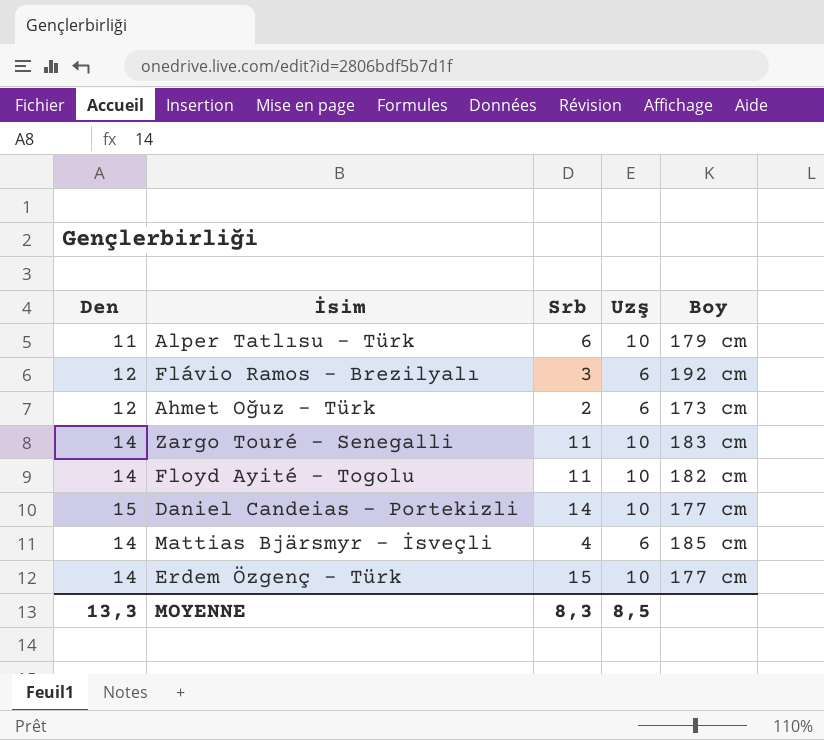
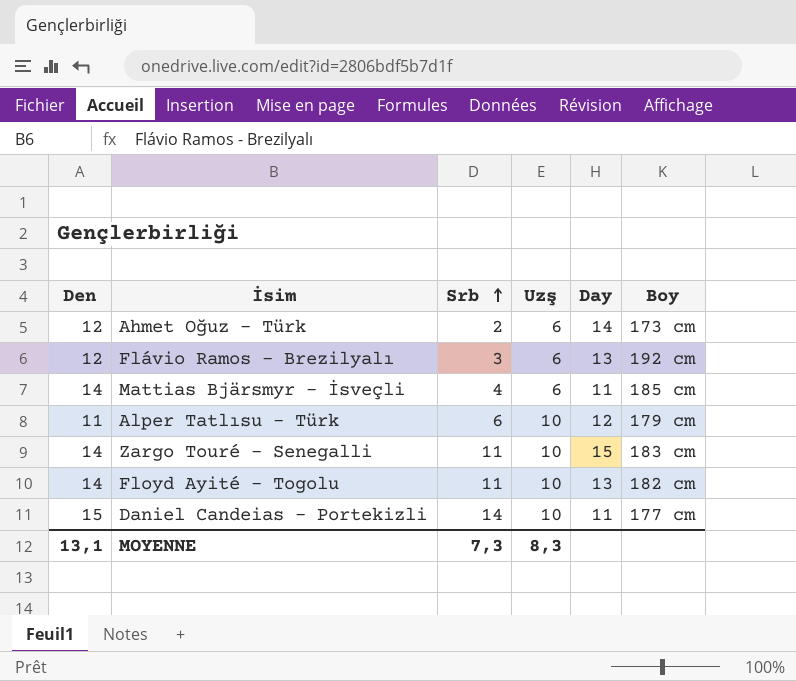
row order: none -> Srb ascending
column Day | position: none -> 5
row Erdem Özgenç - Türk: 14 | 15 | 10 | 177 cm -> none
MOYENNE | Den: 13,3 -> 13,1
MOYENNE | Srb: 8,3 -> 7,3
MOYENNE | Uzş: 8,5 -> 8,3

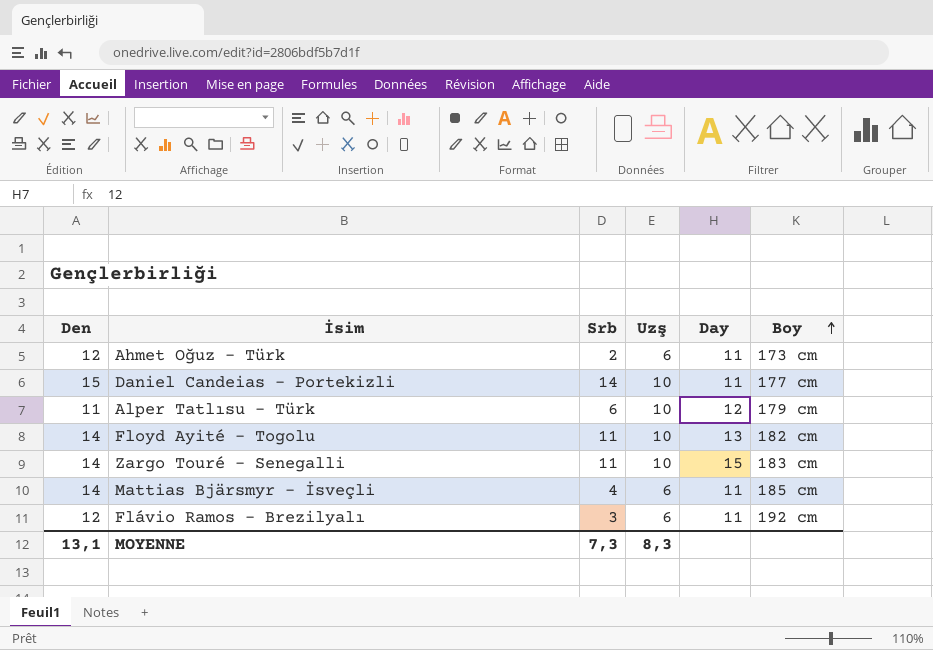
row order: Srb ascending -> Boy ascending
Ahmet Oğuz - Türk | Day: 14 -> 11
Flávio Ramos - Brezilyalı | Day: 13 -> 11

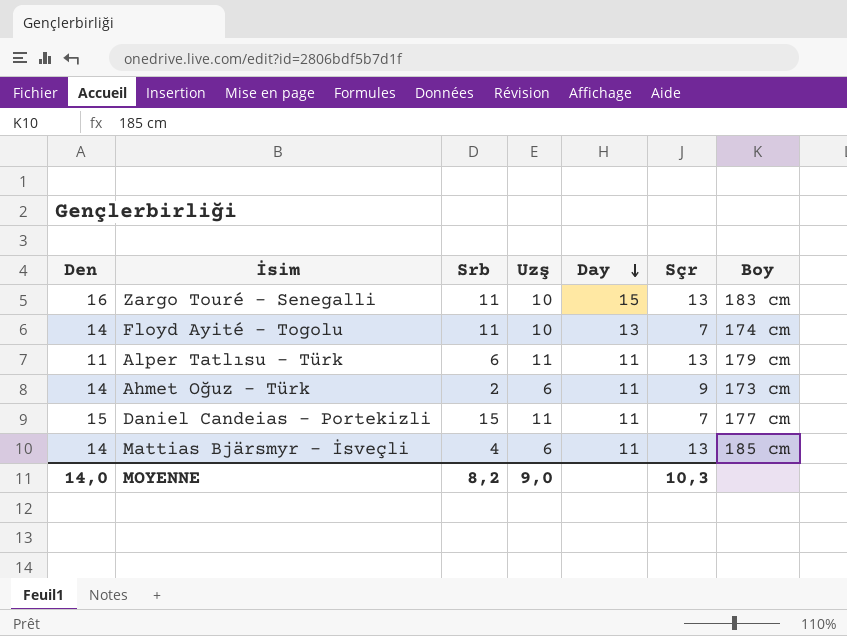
row order: Boy ascending -> Day descending
column Sçr | position: none -> 6
row Flávio Ramos - Brezilyalı: 12 | 3 | 6 | 11 | 192 cm -> none
Zargo Touré - Senegalli | Den: 14 -> 16
Floyd Ayité - Togolu | Boy: 182 cm -> 174 cm
Alper Tatlısu - Türk | Uzş: 10 -> 11
Alper Tatlısu - Türk | Day: 12 -> 11
Ahmet Oğuz - Türk | Den: 12 -> 14
Daniel Candeias - Portekizli | Srb: 14 -> 15
Daniel Candeias - Portekizli | Uzş: 10 -> 11
MOYENNE | Den: 13,1 -> 14,0
MOYENNE | Srb: 7,3 -> 8,2
MOYENNE | Uzş: 8,3 -> 9,0

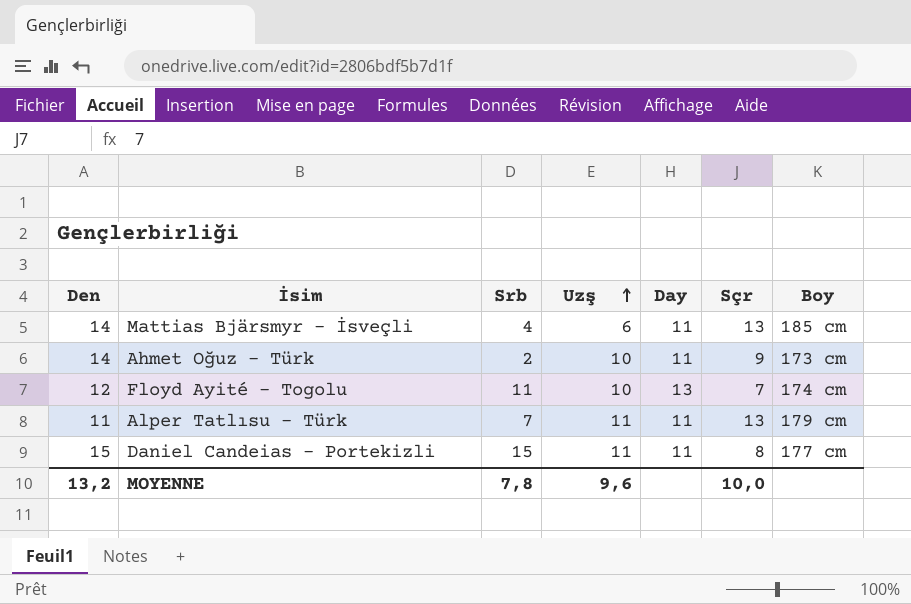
row order: Day descending -> Uzş ascending
row Zargo Touré - Senegalli: 16 | 11 | 10 | 15 | 13 | 183 cm -> none
Ahmet Oğuz - Türk | Uzş: 6 -> 10
Floyd Ayité - Togolu | Den: 14 -> 12
Alper Tatlısu - Türk | Srb: 6 -> 7
Daniel Candeias - Portekizli | Sçr: 7 -> 8
MOYENNE | Den: 14,0 -> 13,2
MOYENNE | Srb: 8,2 -> 7,8
MOYENNE | Uzş: 9,0 -> 9,6
MOYENNE | Sçr: 10,3 -> 10,0

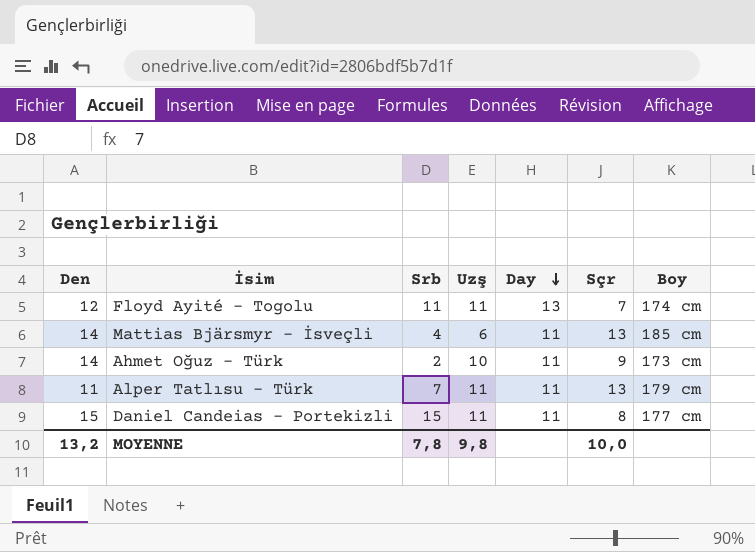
row order: Uzş ascending -> Day descending
Floyd Ayité - Togolu | Uzş: 10 -> 11
MOYENNE | Uzş: 9,6 -> 9,8

